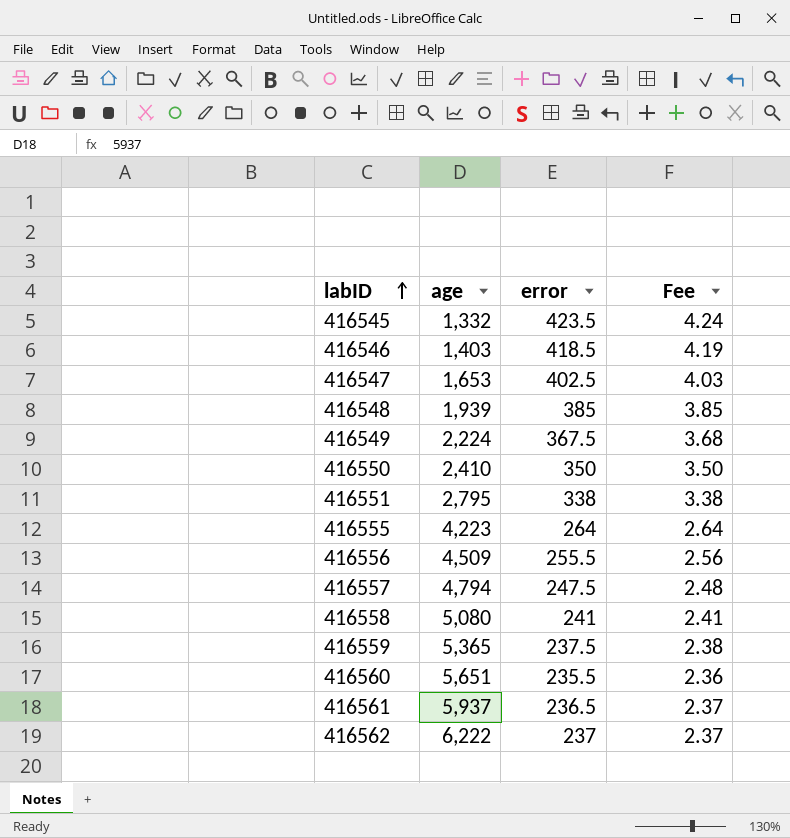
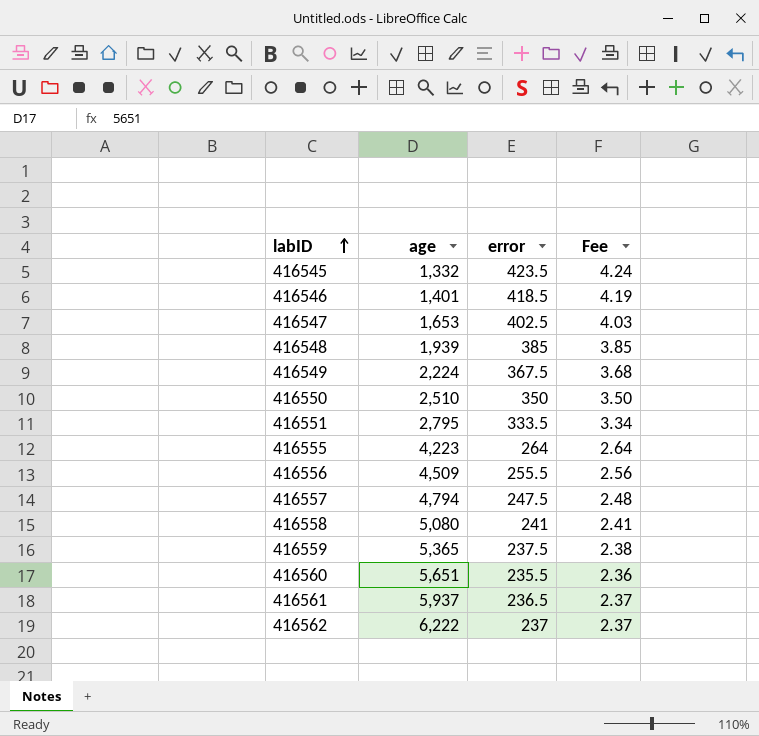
416546 | age: 1,403 -> 1,401
416550 | age: 2,410 -> 2,510
416551 | error: 338 -> 333.5
416551 | Fee: 3.38 -> 3.34

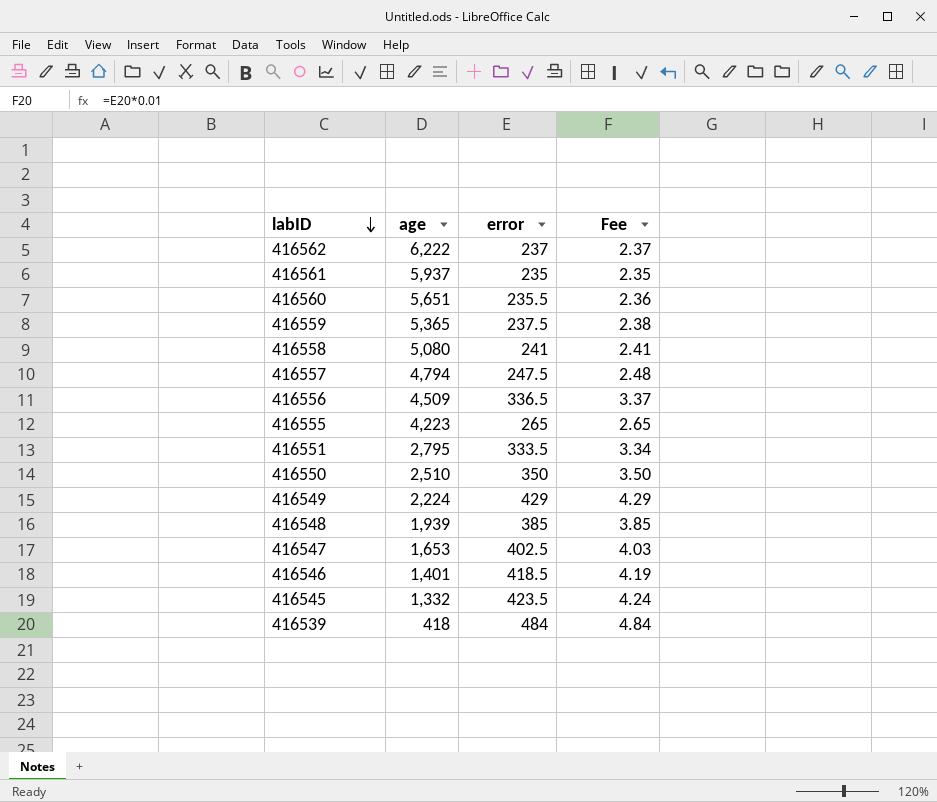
row order: labID ascending -> labID descending
416561 | error: 236.5 -> 235
416561 | Fee: 2.37 -> 2.35
416556 | error: 255.5 -> 336.5
416556 | Fee: 2.56 -> 3.37
416555 | error: 264 -> 265
416555 | Fee: 2.64 -> 2.65
416549 | error: 367.5 -> 429
416549 | Fee: 3.68 -> 4.29
row 416539: none -> 418 | 484 | 4.84

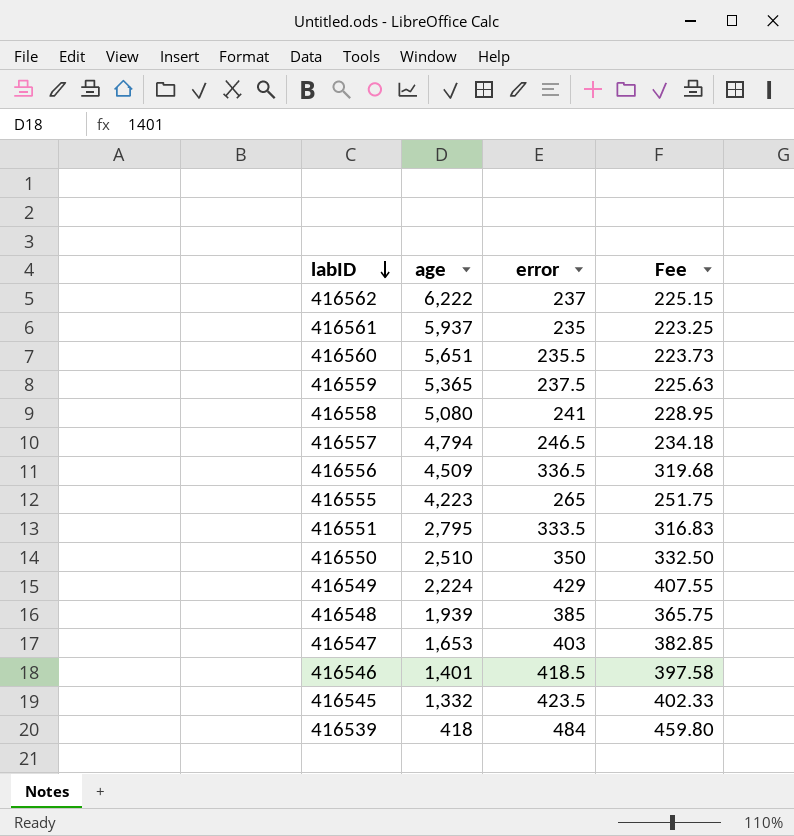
column Fee | formula: [error] * 0.01 -> [error] * 0.95
416557 | error: 247.5 -> 246.5
416547 | error: 402.5 -> 403

